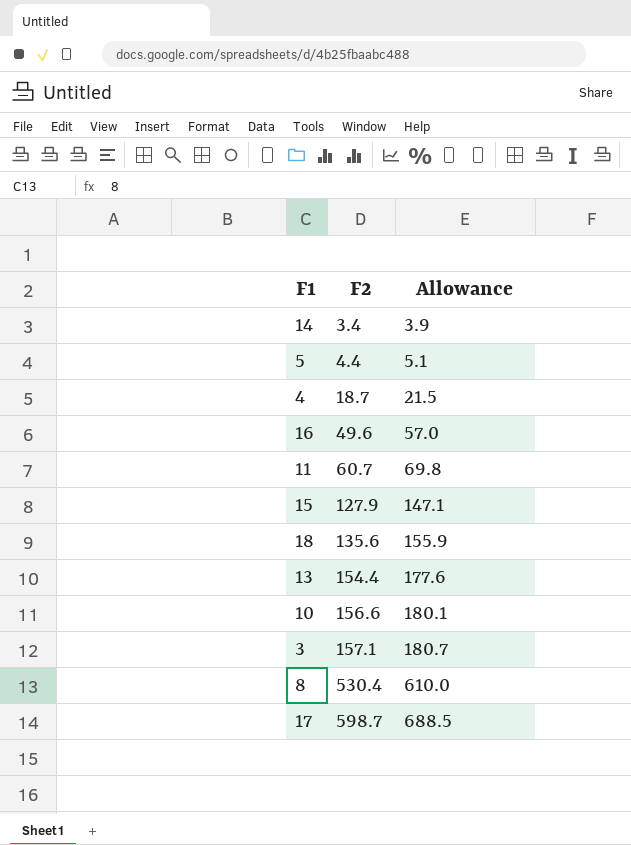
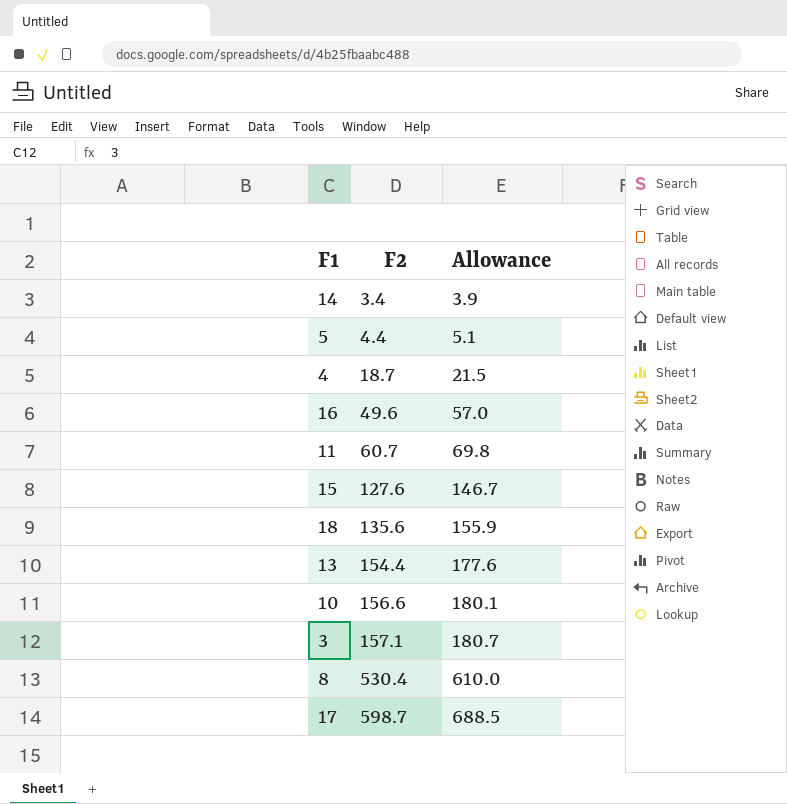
15 | F2: 127.9 -> 127.6
15 | Allowance: 147.1 -> 146.7

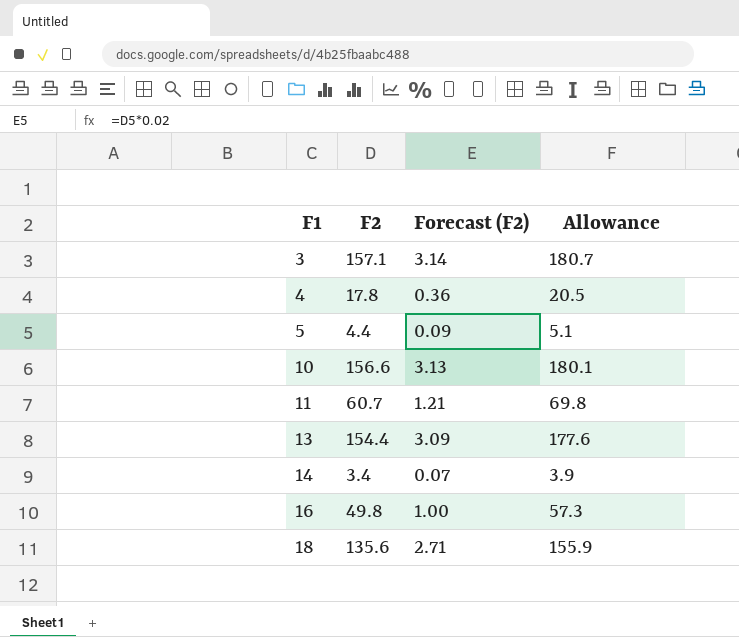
row order: F2 ascending -> F1 ascending
column Forecast (F2) | formula: none -> [F2] * 0.02
row 15: 127.6 | 146.7 -> none
row 8: 530.4 | 610.0 -> none
row 17: 598.7 | 688.5 -> none
4 | F2: 18.7 -> 17.8
4 | Allowance: 21.5 -> 20.5
16 | F2: 49.6 -> 49.8
16 | Allowance: 57.0 -> 57.3

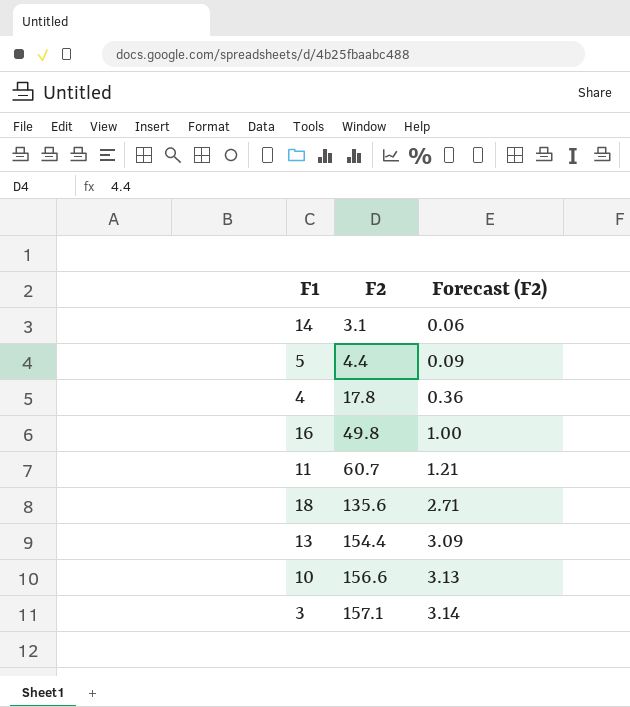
row order: F1 ascending -> F2 ascending
column Allowance | formula: [F2] * 1.15 -> none
14 | F2: 3.4 -> 3.1
14 | Forecast (F2): 0.07 -> 0.06

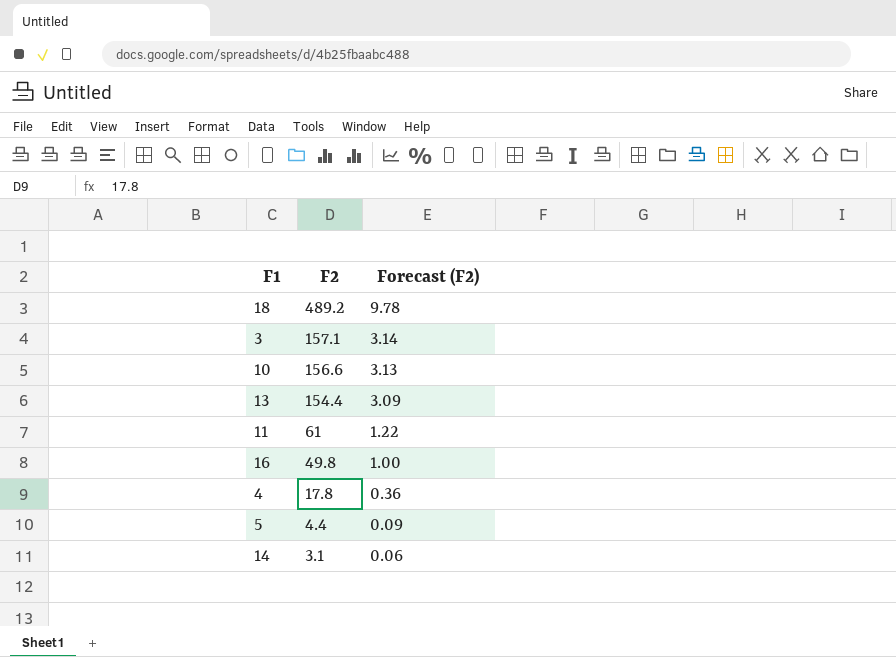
row order: F2 ascending -> F2 descending
18 | F2: 135.6 -> 489.2
18 | Forecast (F2): 2.71 -> 9.78
11 | F2: 60.7 -> 61
11 | Forecast (F2): 1.21 -> 1.22

